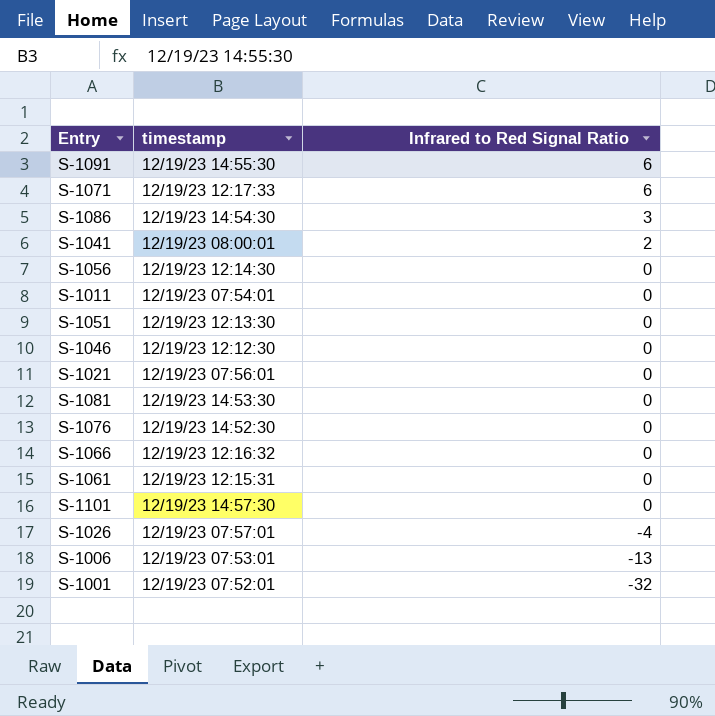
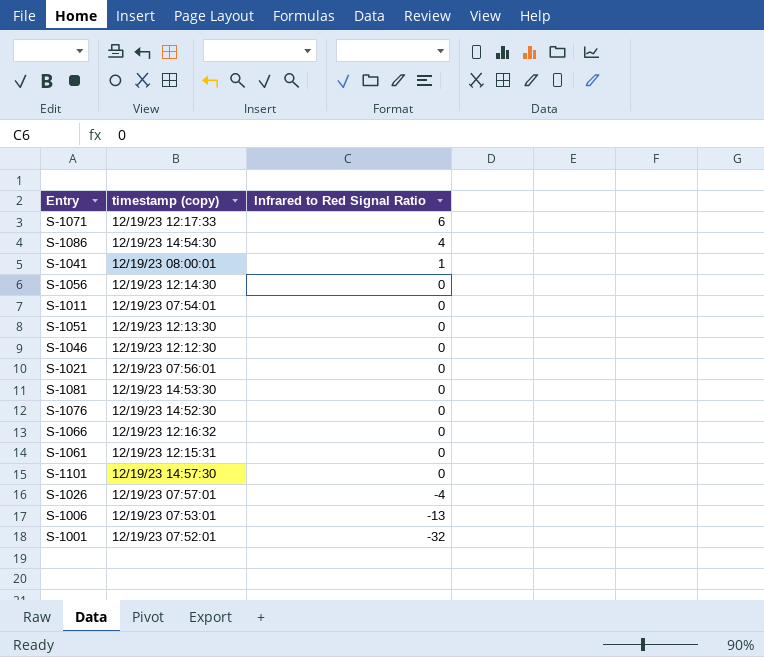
column name: timestamp -> timestamp (copy)
row S-1091: 12/19/23 14:55:30 | 6 -> none
S-1086 | Infrared to Red Signal Ratio: 3 -> 4
S-1041 | Infrared to Red Signal Ratio: 2 -> 1

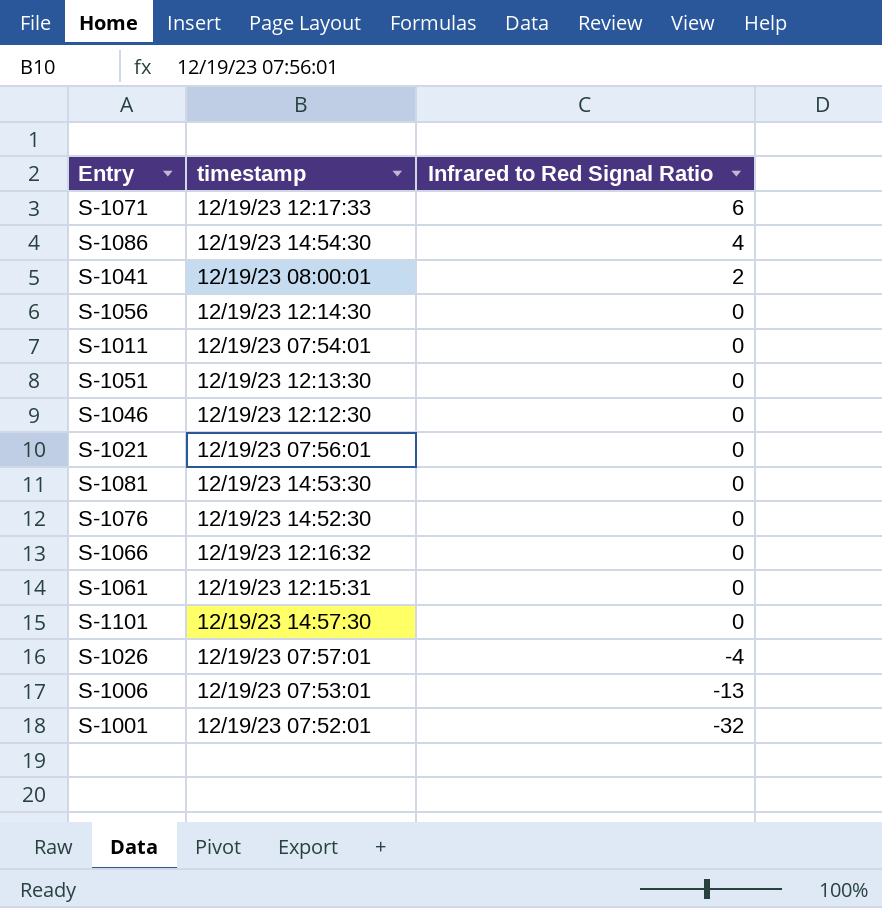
column name: timestamp (copy) -> timestamp
S-1041 | Infrared to Red Signal Ratio: 1 -> 2

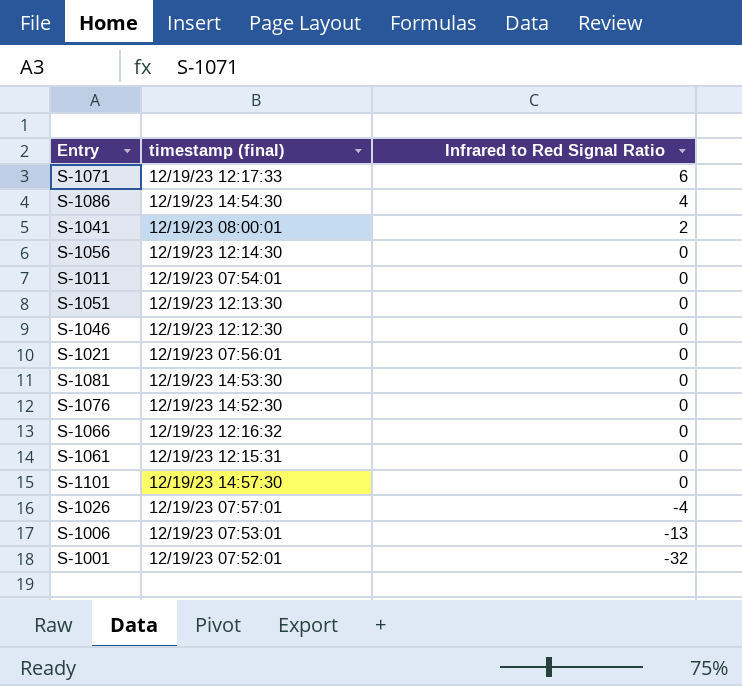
column name: timestamp -> timestamp (final)

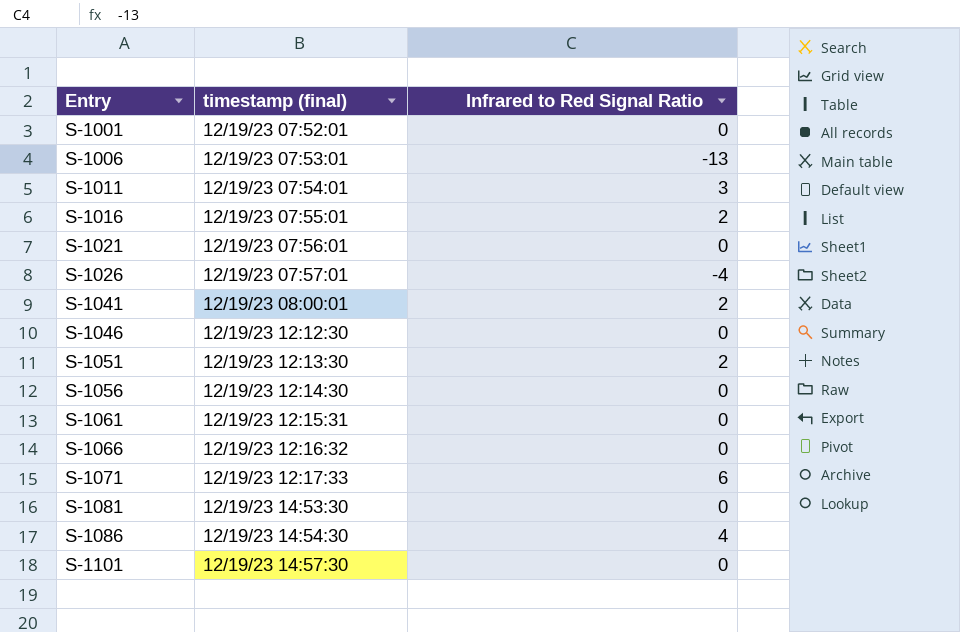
row order: Infrared to Red Signal Ratio descending -> Entry ascending
row S-1076: 12/19/23 14:52:30 | 0 -> none
S-1001 | Infrared to Red Signal Ratio: -32 -> 0
S-1011 | Infrared to Red Signal Ratio: 0 -> 3
row S-1016: none -> 12/19/23 07:55:01 | 2
S-1051 | Infrared to Red Signal Ratio: 0 -> 2

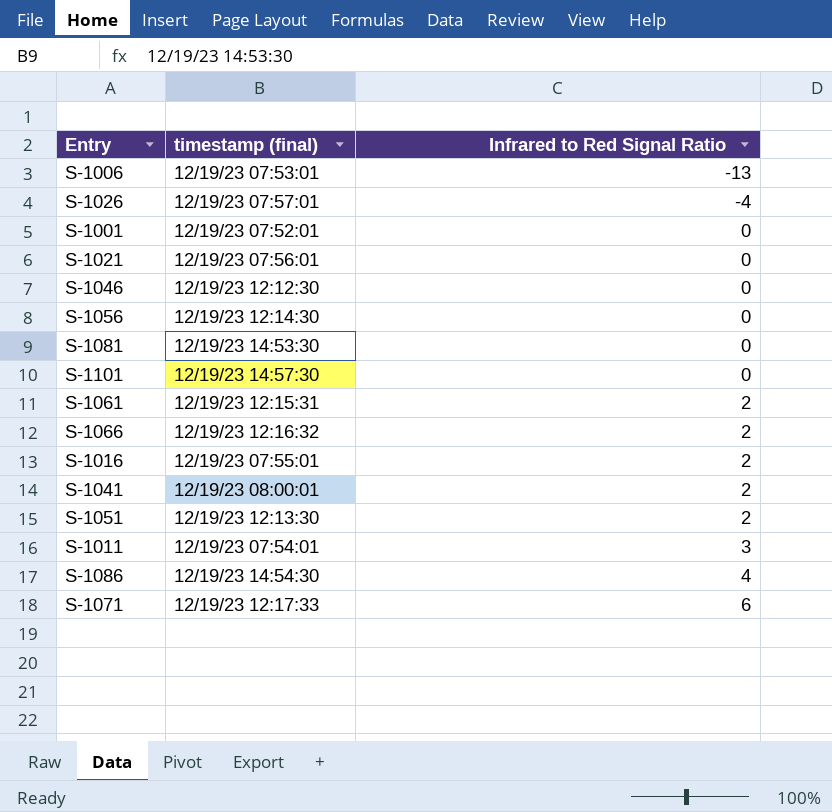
row order: Entry ascending -> Infrared to Red Signal Ratio ascending
S-1061 | Infrared to Red Signal Ratio: 0 -> 2
S-1066 | Infrared to Red Signal Ratio: 0 -> 2

